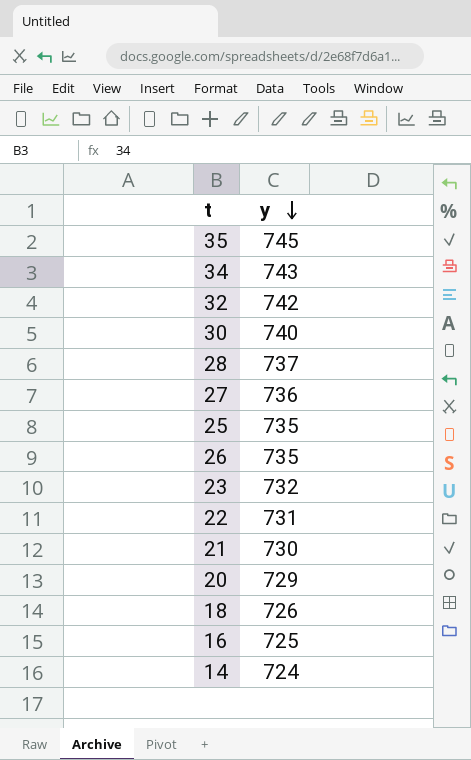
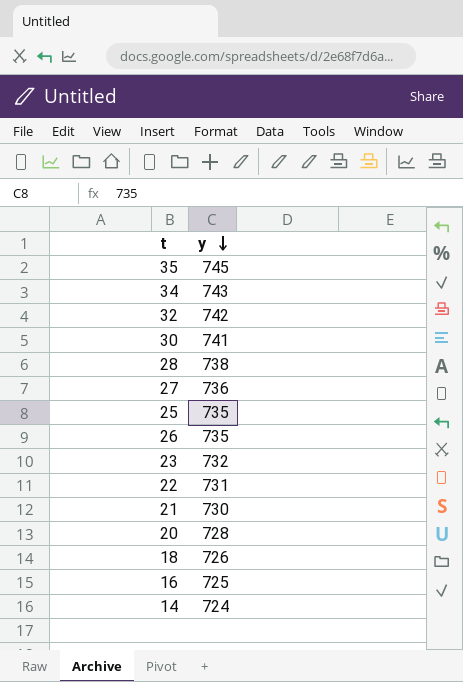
30 | y: 740 -> 741
28 | y: 737 -> 738
20 | y: 729 -> 728

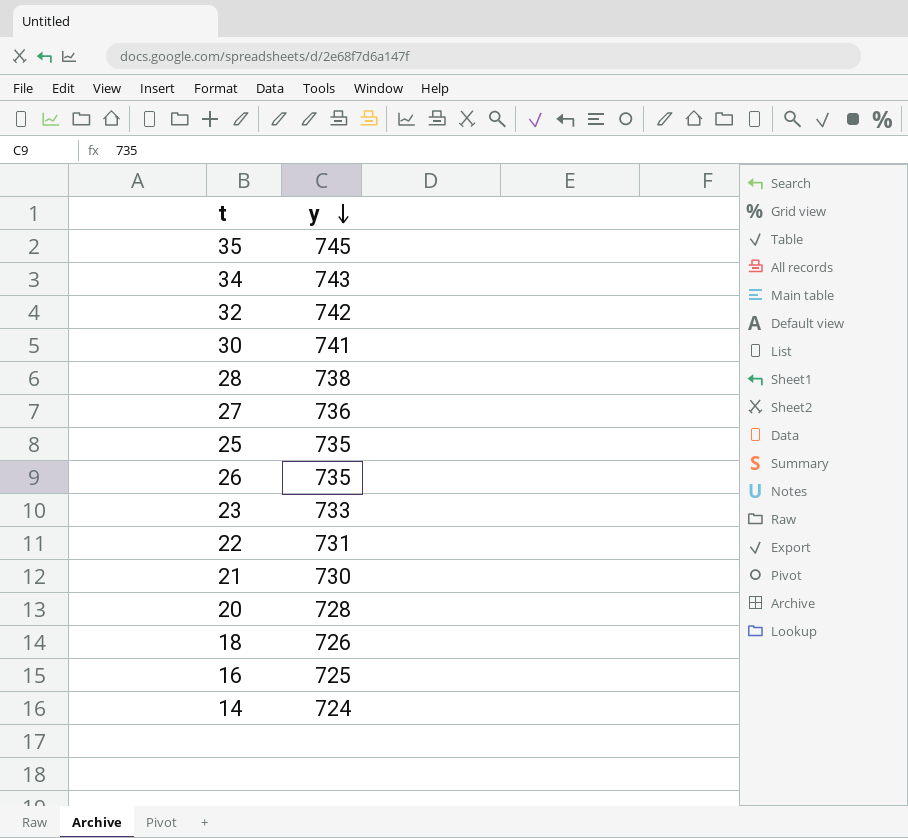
23 | y: 732 -> 733

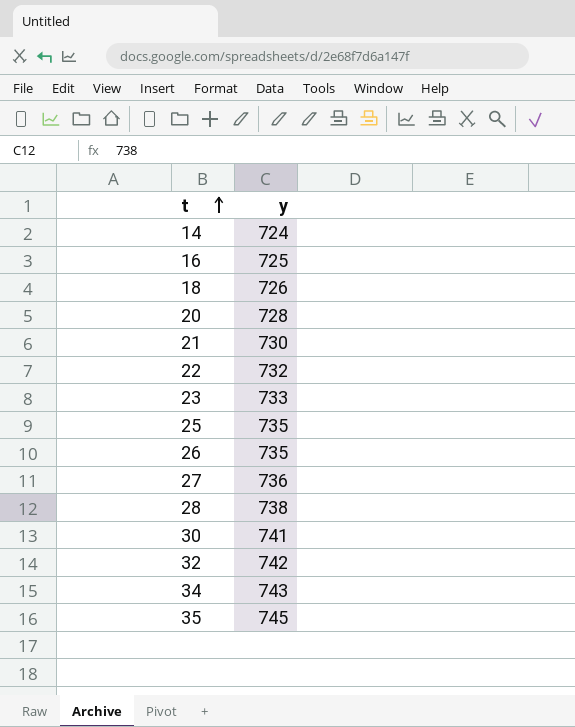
row order: y descending -> t ascending
22 | y: 731 -> 732

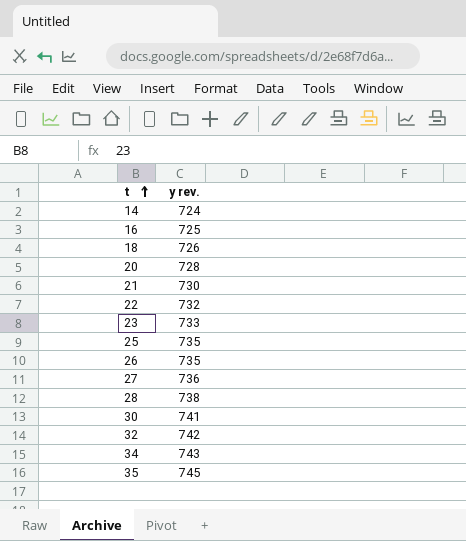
column name: y -> y rev.

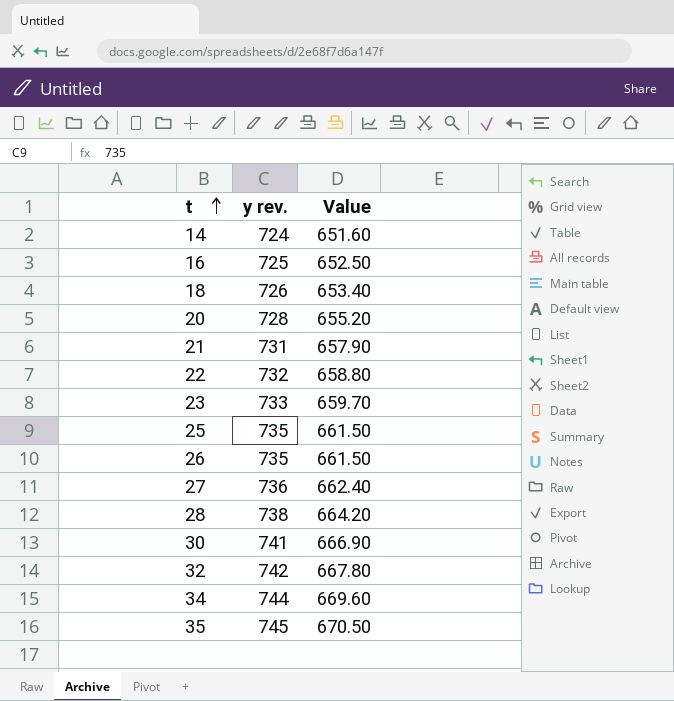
column Value | formula: none -> [y rev.] * 0.9
21 | y rev.: 730 -> 731
34 | y rev.: 743 -> 744

